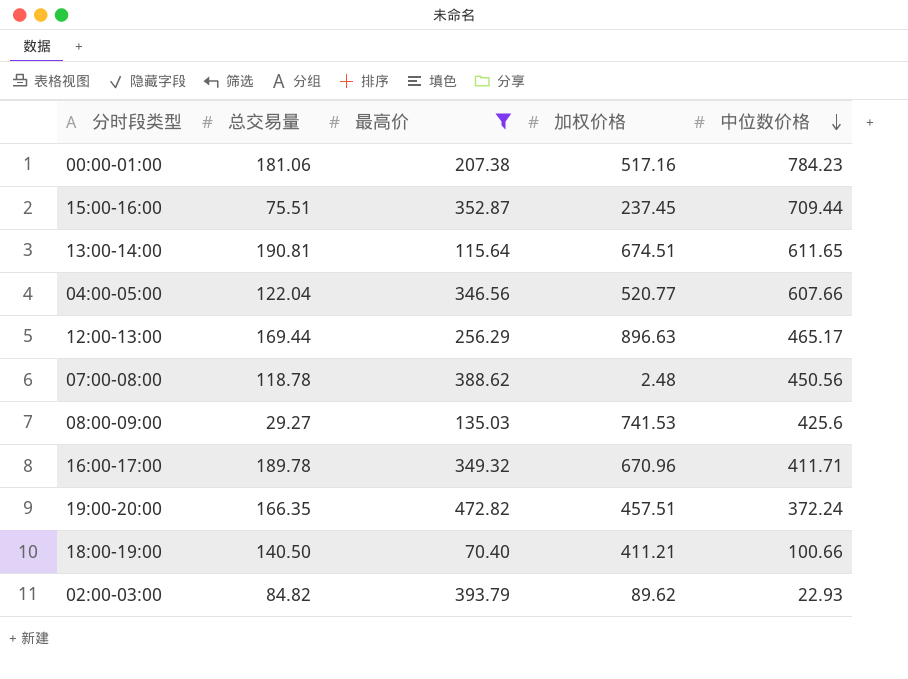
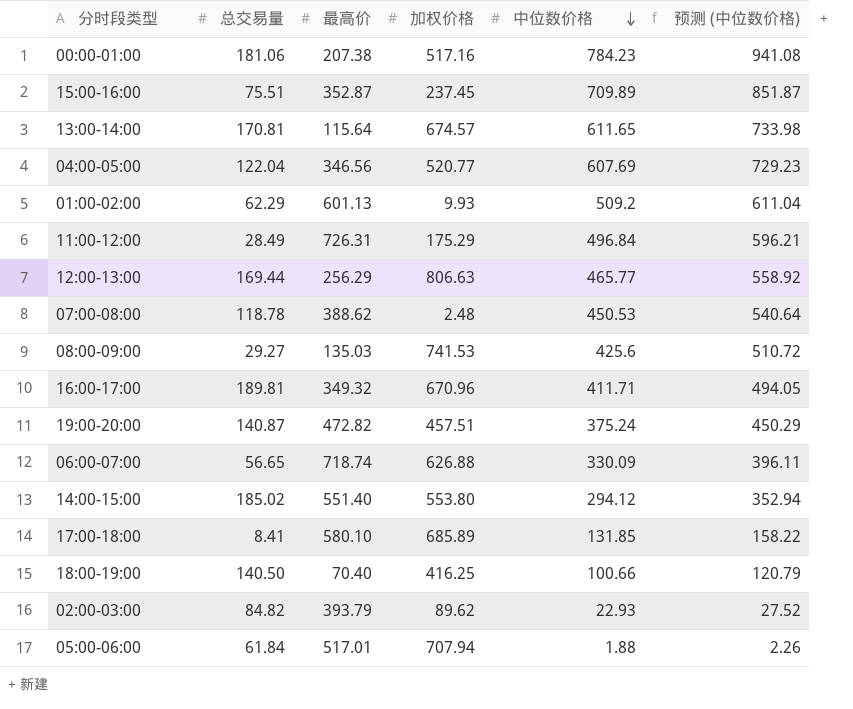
filter: 最高价 <= 472.82 -> none
column 预测 (中位数价格) | formula: none -> [中位数价格] * 1.2
15:00-16:00 | 中位数价格: 709.44 -> 709.89
13:00-14:00 | 总交易量: 190.81 -> 170.81
13:00-14:00 | 加权价格: 674.51 -> 674.57
04:00-05:00 | 中位数价格: 607.66 -> 607.69
12:00-13:00 | 加权价格: 896.63 -> 806.63
12:00-13:00 | 中位数价格: 465.17 -> 465.77
07:00-08:00 | 中位数价格: 450.56 -> 450.53
16:00-17:00 | 总交易量: 189.78 -> 189.81
19:00-20:00 | 总交易量: 166.35 -> 140.87
19:00-20:00 | 中位数价格: 372.24 -> 375.24
18:00-19:00 | 加权价格: 411.21 -> 416.25

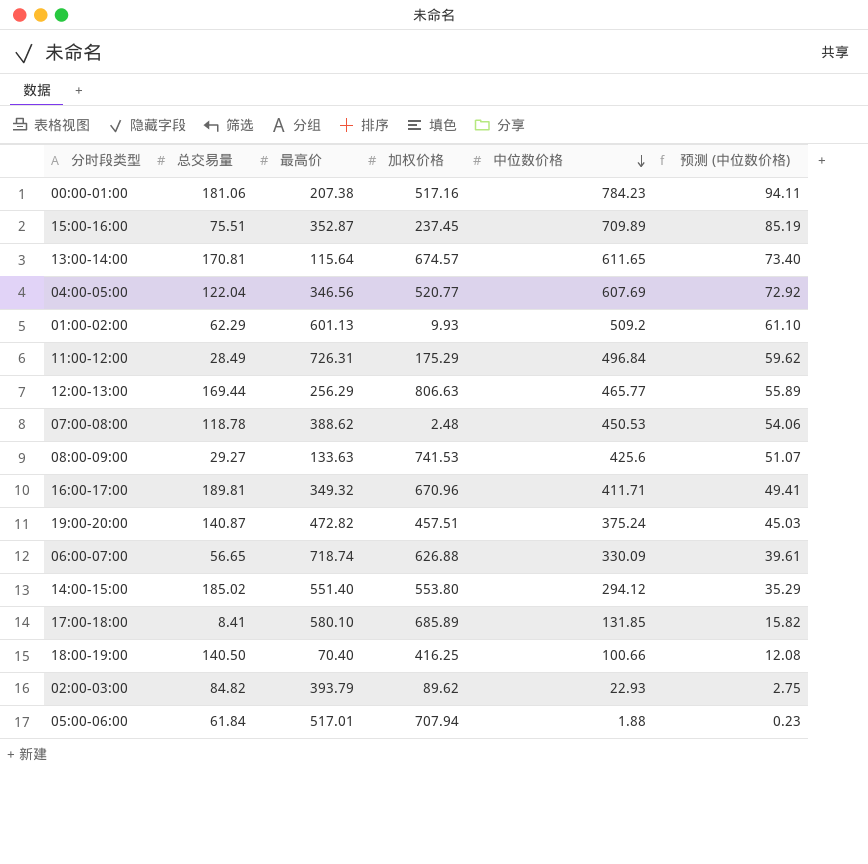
column 预测 (中位数价格) | formula: [中位数价格] * 1.2 -> [中位数价格] * 0.12
08:00-09:00 | 最高价: 135.03 -> 133.63

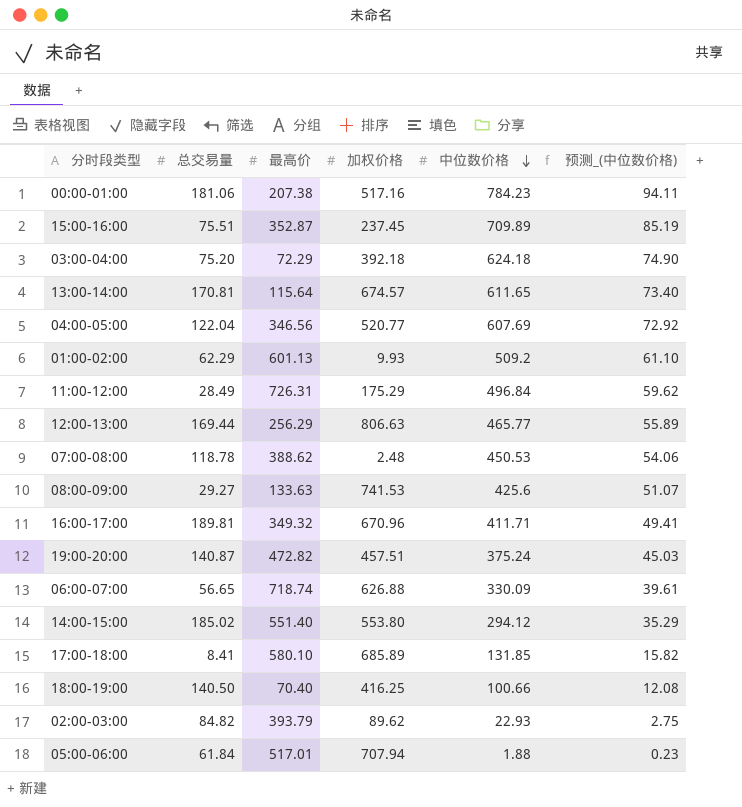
column name: 预测 (中位数价格) -> 预测_(中位数价格)
row 03:00-04:00: none -> 75.20 | 72.29 | 392.18 | 624.18 | 74.90

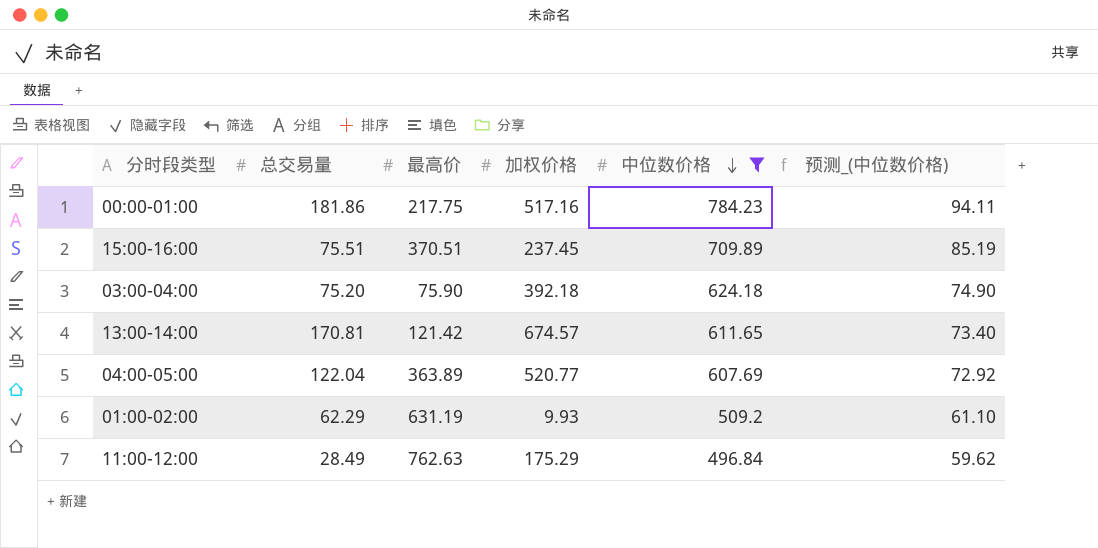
filter: none -> 中位数价格 >= 496.84
00:00-01:00 | 总交易量: 181.06 -> 181.86
00:00-01:00 | 最高价: 207.38 -> 217.75
15:00-16:00 | 最高价: 352.87 -> 370.51
03:00-04:00 | 最高价: 72.29 -> 75.90
13:00-14:00 | 最高价: 115.64 -> 121.42
04:00-05:00 | 最高价: 346.56 -> 363.89
01:00-02:00 | 最高价: 601.13 -> 631.19
11:00-12:00 | 最高价: 726.31 -> 762.63

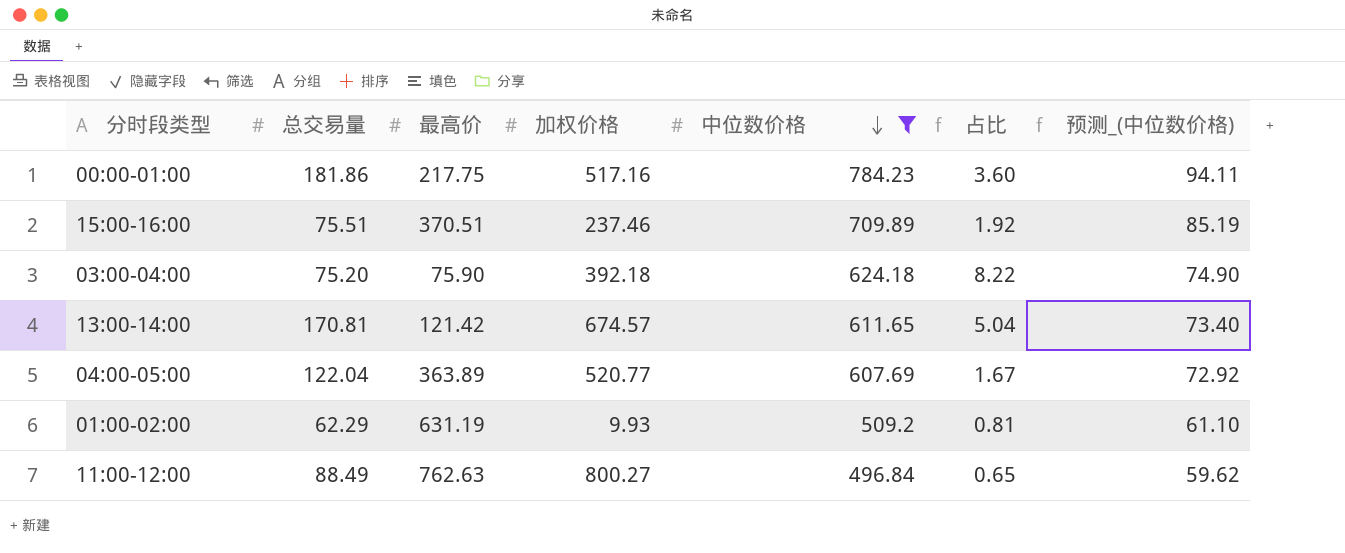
column 占比 | formula: none -> [中位数价格] / [最高价]
15:00-16:00 | 加权价格: 237.45 -> 237.46
11:00-12:00 | 总交易量: 28.49 -> 88.49
11:00-12:00 | 加权价格: 175.29 -> 800.27

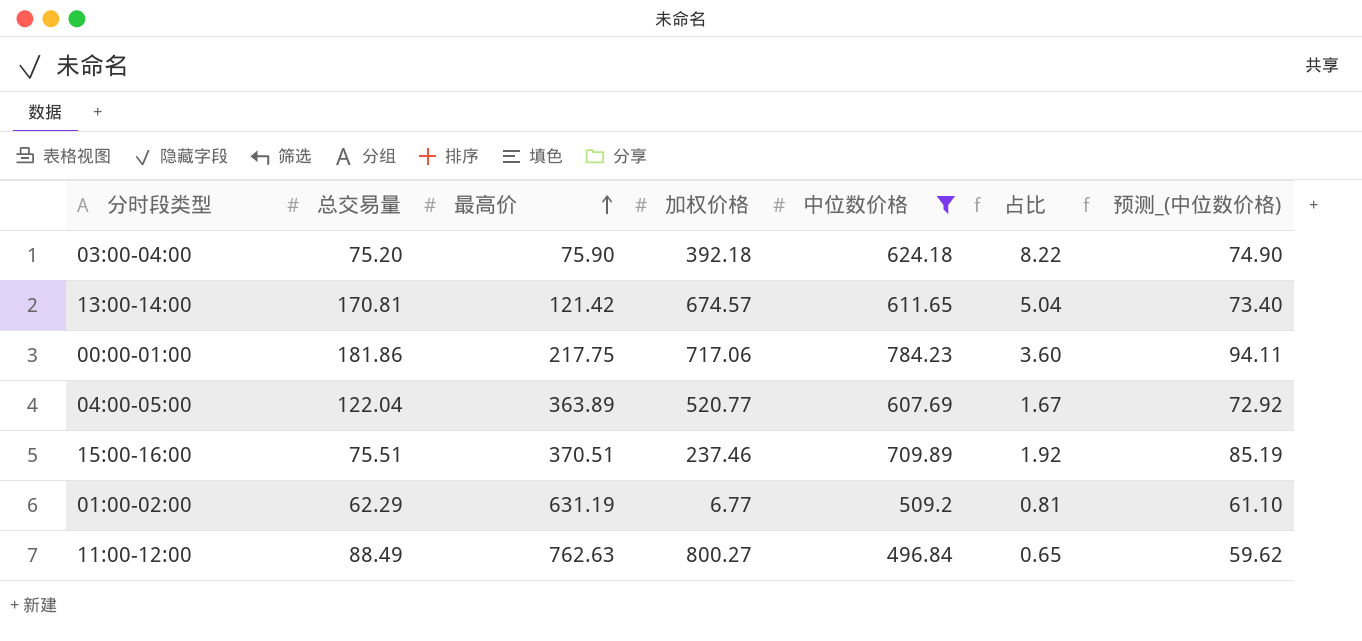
row order: 中位数价格 descending -> 最高价 ascending
00:00-01:00 | 加权价格: 517.16 -> 717.06
01:00-02:00 | 加权价格: 9.93 -> 6.77

